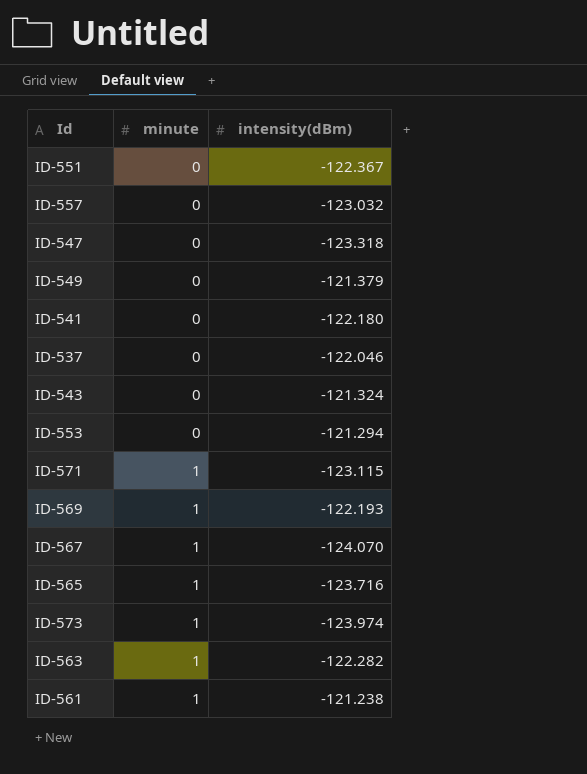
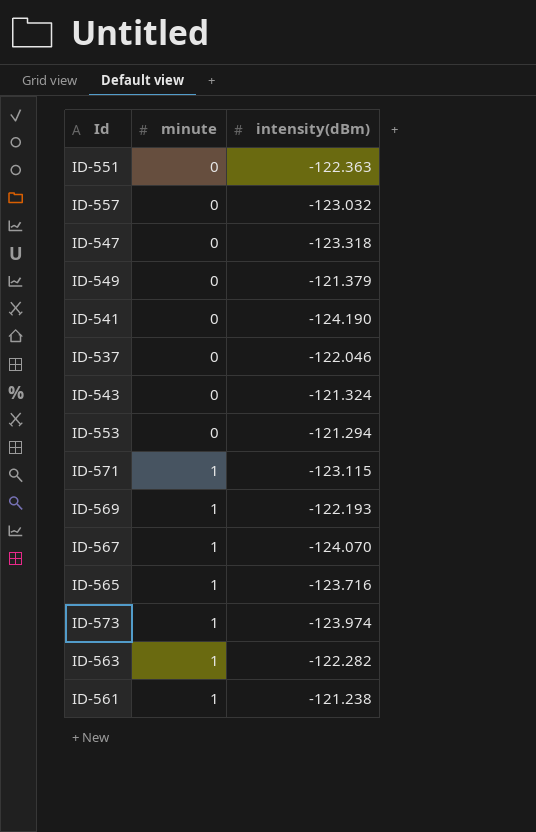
ID-551 | intensity(dBm): -122.367 -> -122.363
ID-541 | intensity(dBm): -122.180 -> -124.190

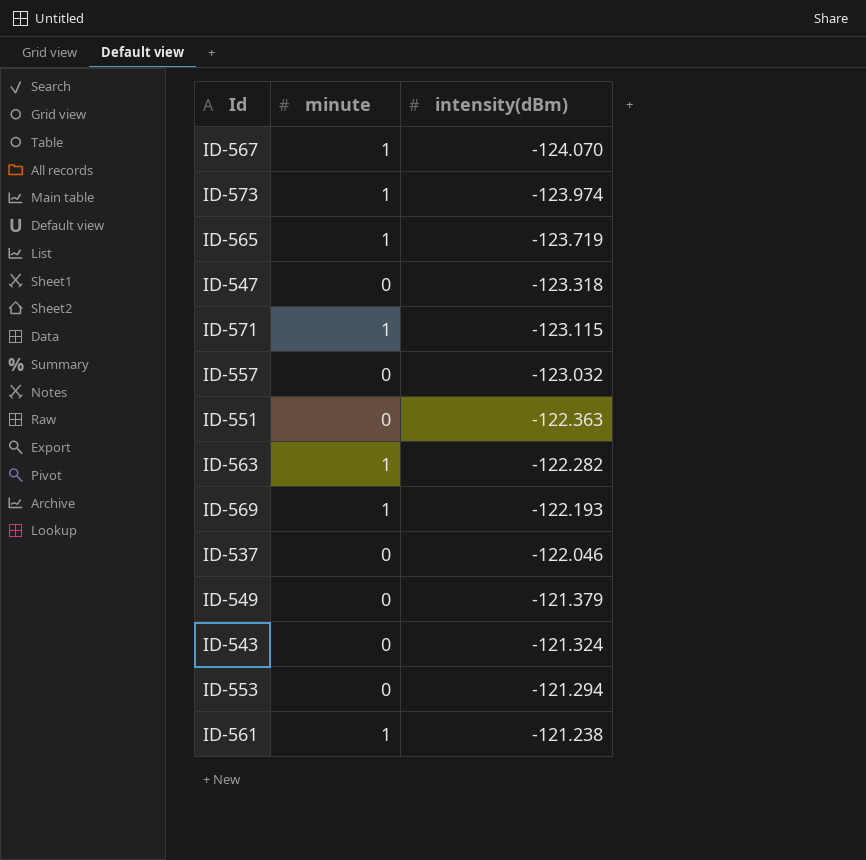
row order: minute ascending -> intensity(dBm) ascending
row ID-541: 0 | -124.190 -> none
ID-565 | intensity(dBm): -123.716 -> -123.719

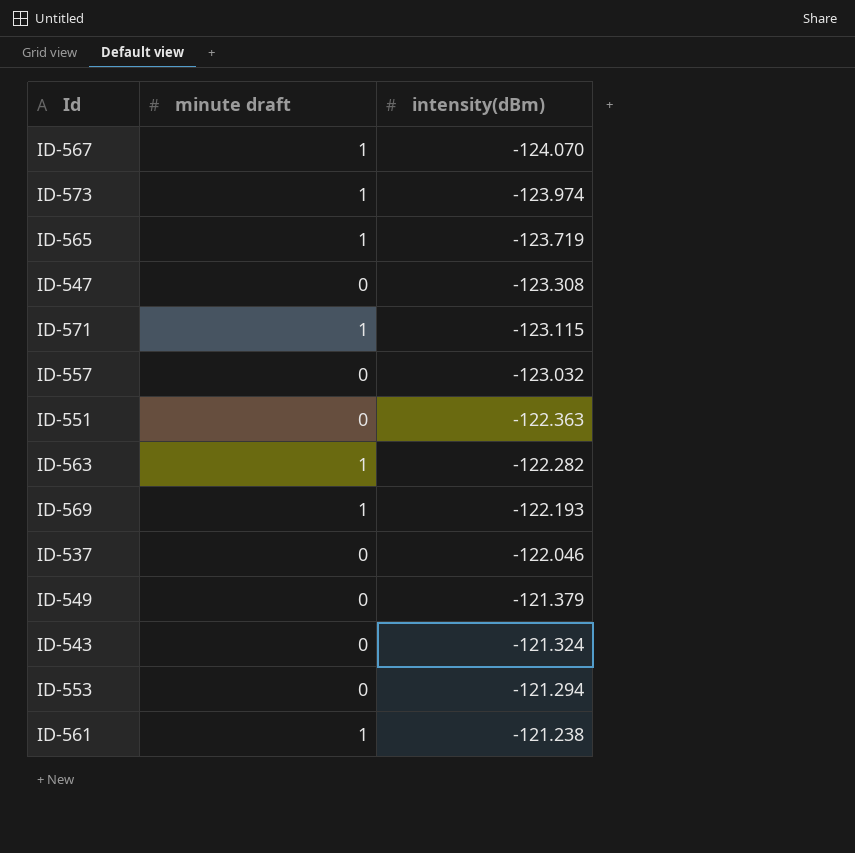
column name: minute -> minute draft
ID-547 | intensity(dBm): -123.318 -> -123.308

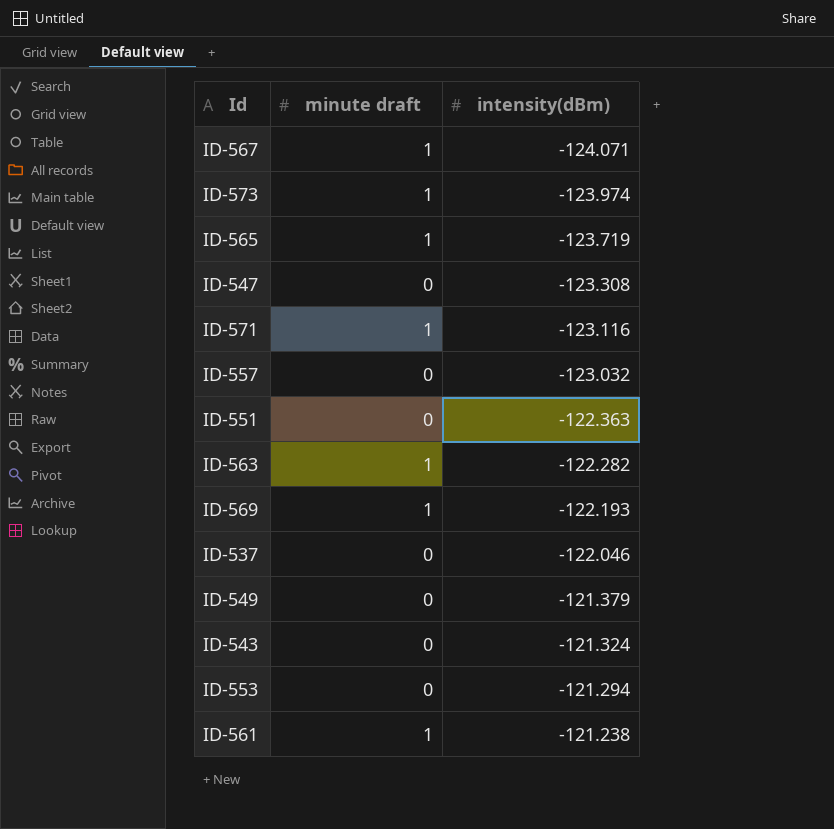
ID-567 | intensity(dBm): -124.070 -> -124.071
ID-571 | intensity(dBm): -123.115 -> -123.116

